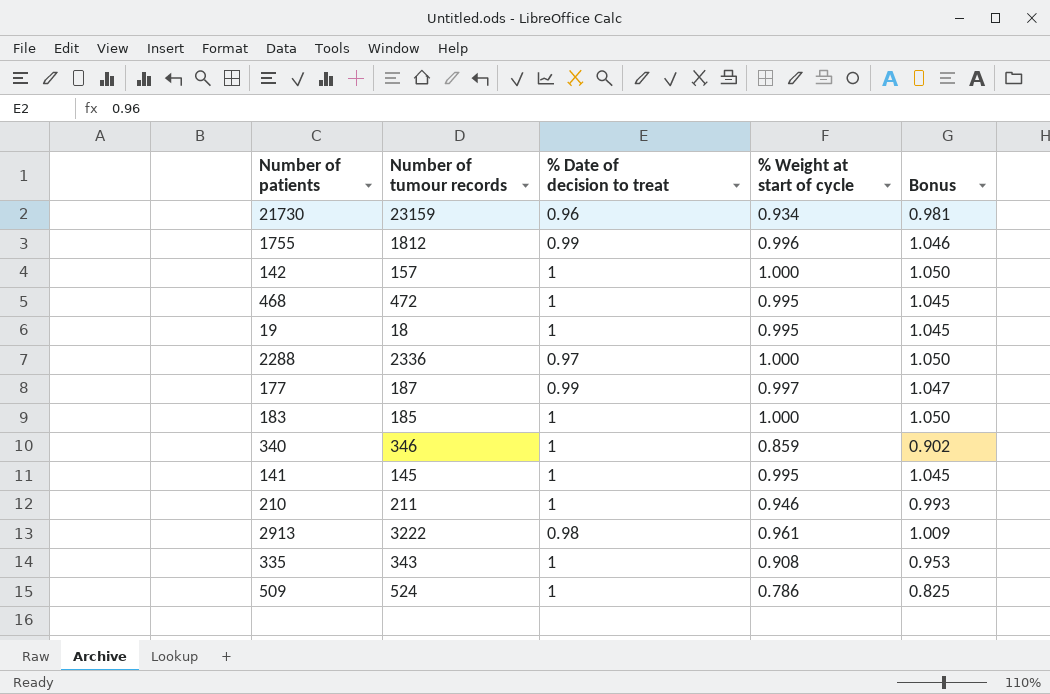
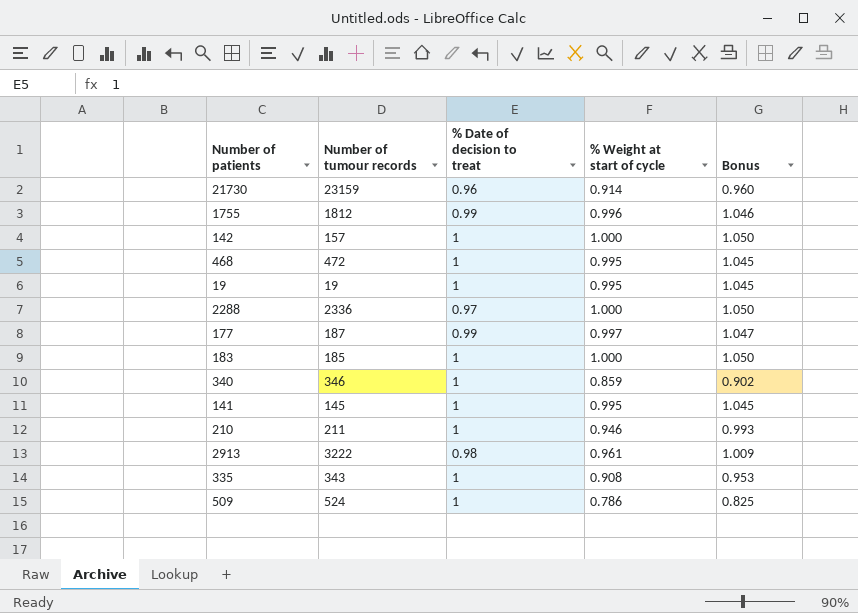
21730 | % Weight at start of cycle: 0.934 -> 0.914
21730 | Bonus: 0.981 -> 0.960
19 | Number of tumour records: 18 -> 19

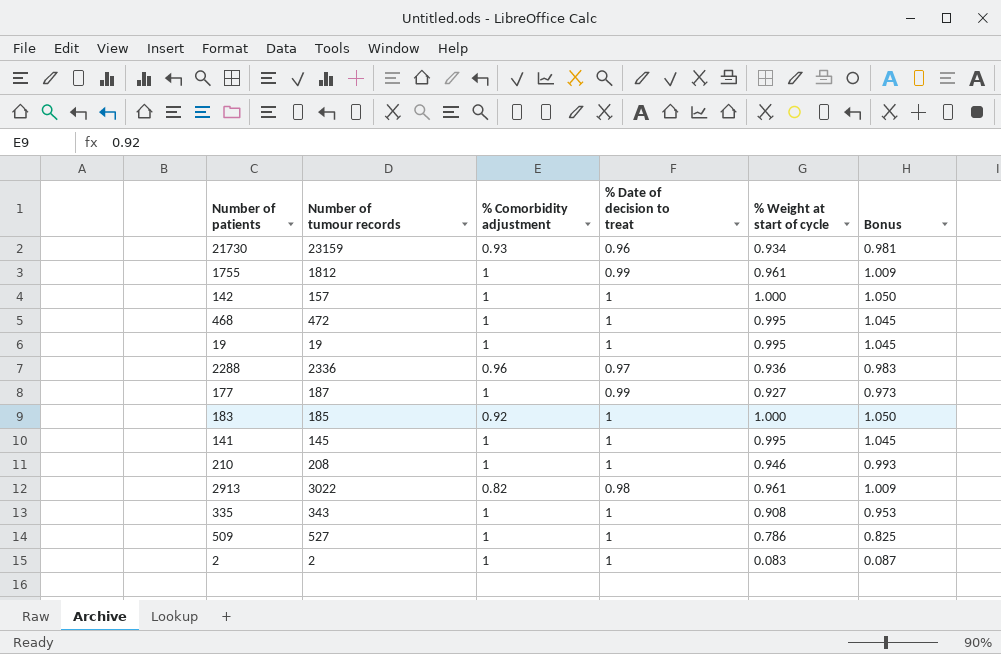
column % Comorbidity adjustment | position: none -> 3
row 340: 346 | 1 | 0.859 | 0.902 -> none
21730 | % Weight at start of cycle: 0.914 -> 0.934
21730 | Bonus: 0.960 -> 0.981
1755 | % Weight at start of cycle: 0.996 -> 0.961
1755 | Bonus: 1.046 -> 1.009
2288 | % Weight at start of cycle: 1.000 -> 0.936
2288 | Bonus: 1.050 -> 0.983
177 | % Weight at start of cycle: 0.997 -> 0.927
177 | Bonus: 1.047 -> 0.973
210 | Number of tumour records: 211 -> 208
2913 | Number of tumour records: 3222 -> 3022
509 | Number of tumour records: 524 -> 527
row 2: none -> 2 | 1 | 1 | 0.083 | 0.087

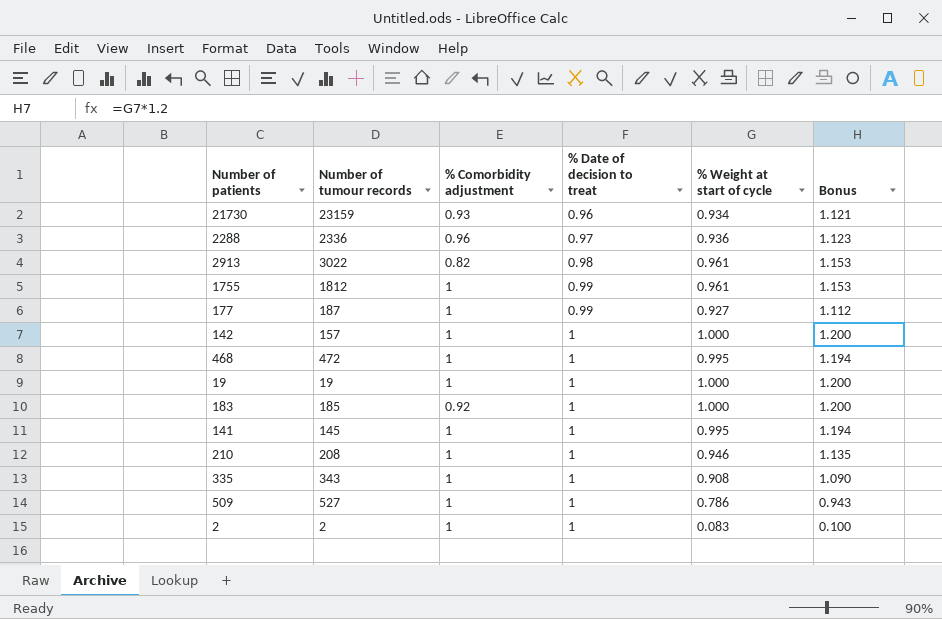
row order: none -> % Date of decision to treat ascending
column Bonus | formula: [% Weight at start of cycle] * 1.05 -> [% Weight at start of cycle] * 1.2
19 | % Weight at start of cycle: 0.995 -> 1.000

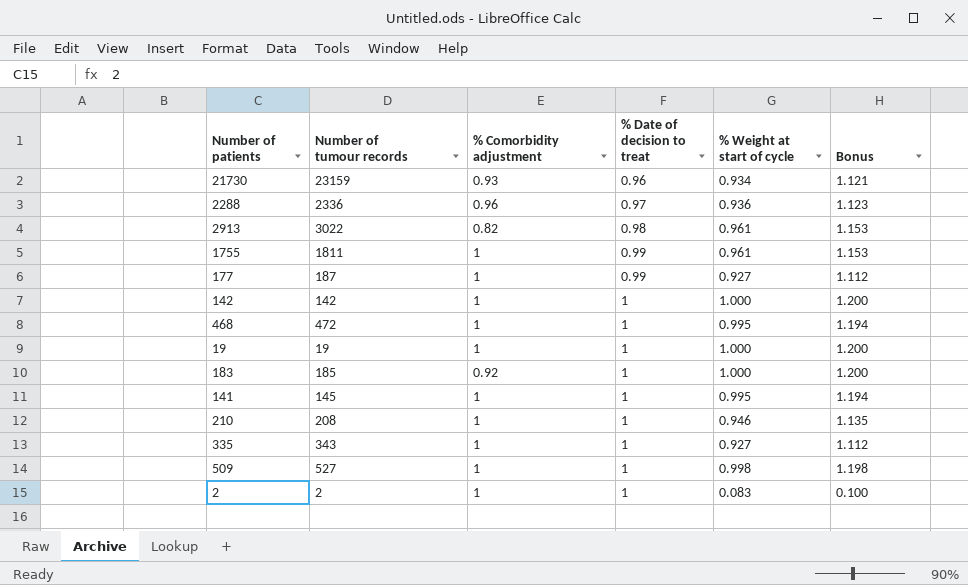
1755 | Number of tumour records: 1812 -> 1811
142 | Number of tumour records: 157 -> 142
335 | % Weight at start of cycle: 0.908 -> 0.927
335 | Bonus: 1.090 -> 1.112
509 | % Weight at start of cycle: 0.786 -> 0.998
509 | Bonus: 0.943 -> 1.198

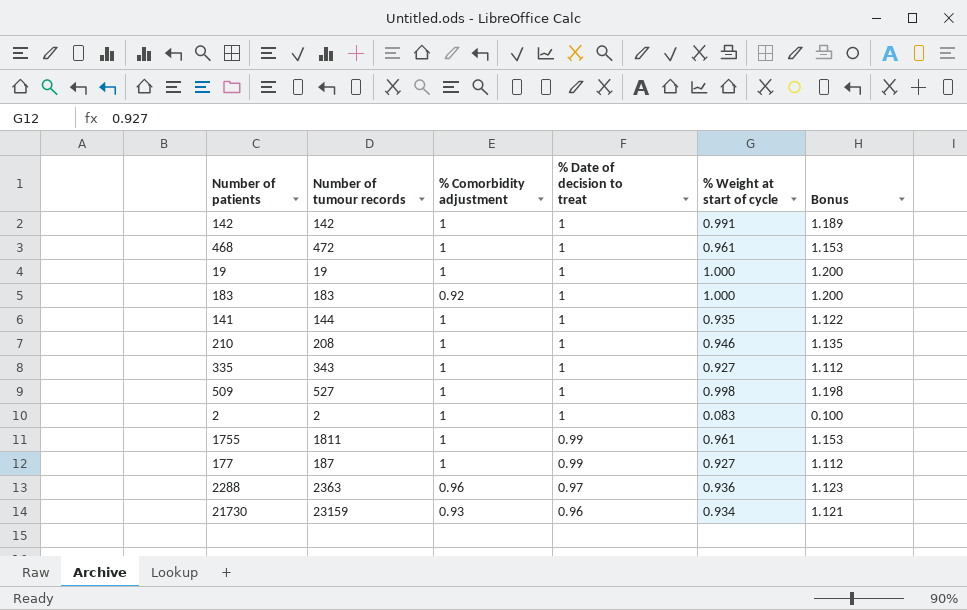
row order: % Date of decision to treat ascending -> % Date of decision to treat descending
row 2913: 3022 | 0.82 | 0.98 | 0.961 | 1.153 -> none
142 | % Weight at start of cycle: 1.000 -> 0.991
142 | Bonus: 1.200 -> 1.189
468 | % Weight at start of cycle: 0.995 -> 0.961
468 | Bonus: 1.194 -> 1.153
183 | Number of tumour records: 185 -> 183
141 | Number of tumour records: 145 -> 144
141 | % Weight at start of cycle: 0.995 -> 0.935
141 | Bonus: 1.194 -> 1.122
2288 | Number of tumour records: 2336 -> 2363

